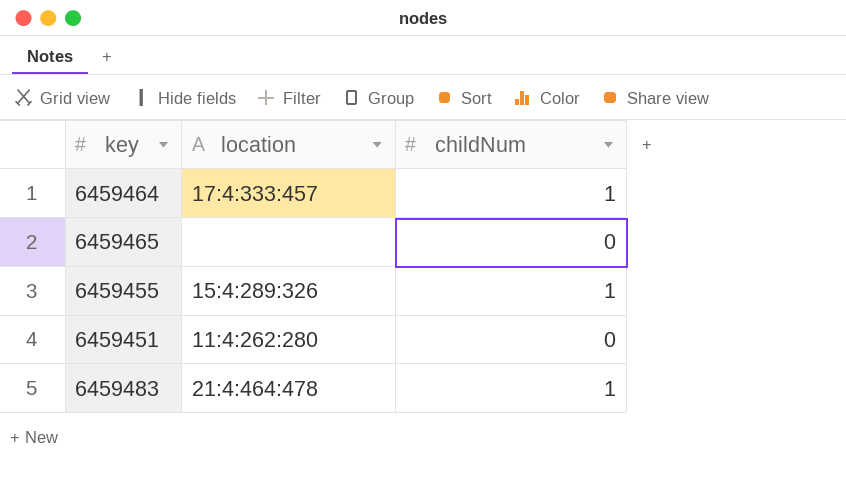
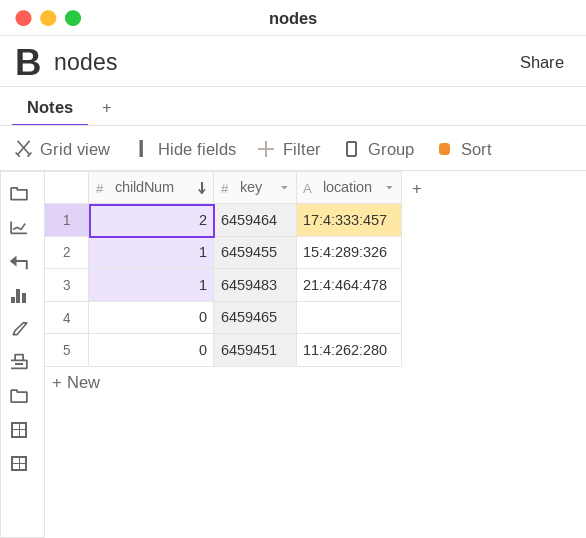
row order: none -> childNum descending
column childNum | position: 3 -> 1
6459464 | childNum: 1 -> 2

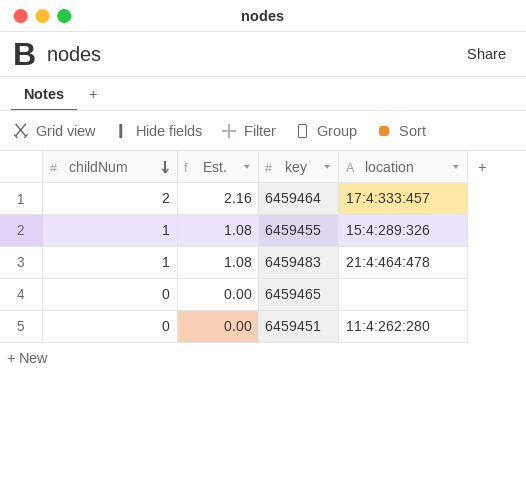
column Est. | formula: none -> [childNum] * 1.08

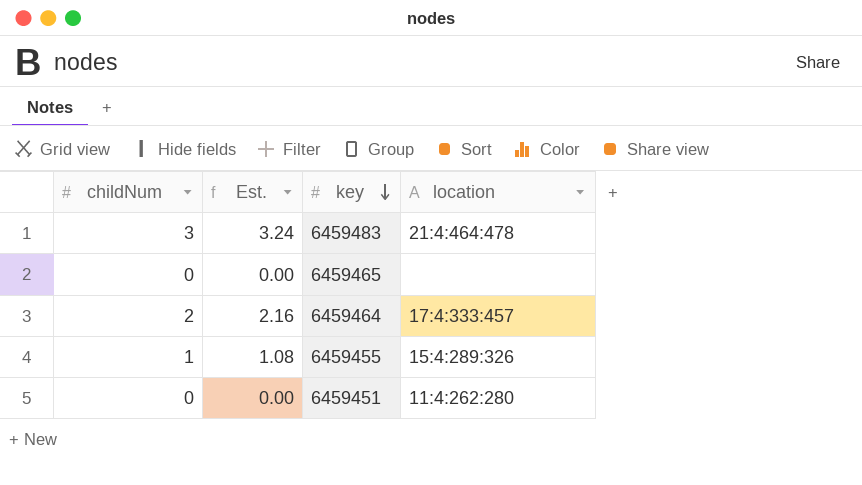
row order: childNum descending -> key descending
6459483 | childNum: 1 -> 3
6459483 | Est.: 1.08 -> 3.24

